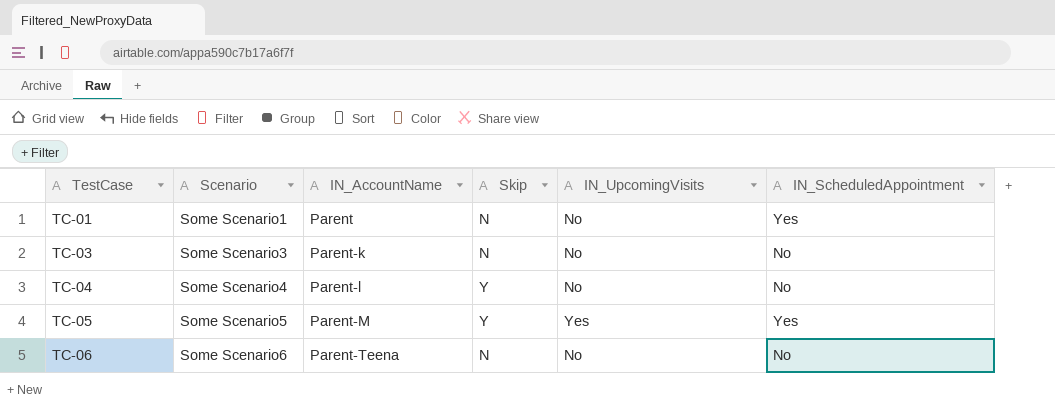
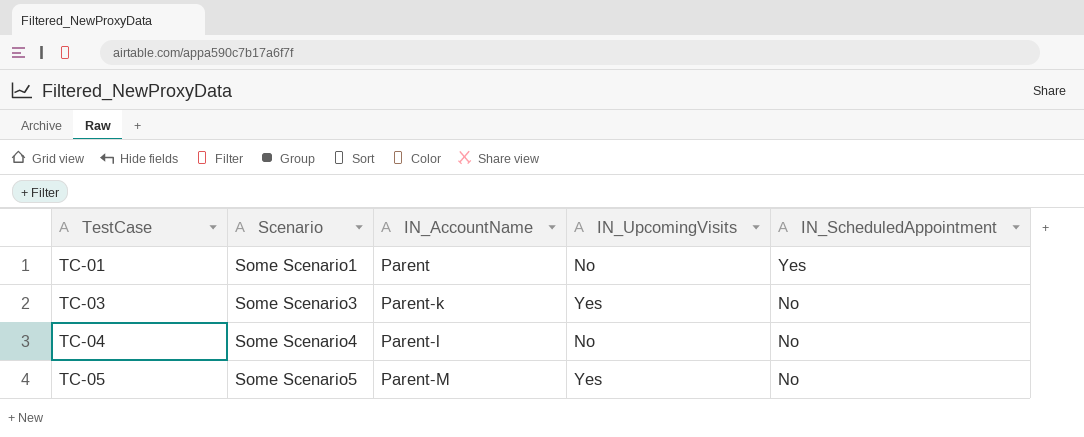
column Skip | position: 4 -> none
row TC-06: Some Scenario6 | Parent-Teena | N | No | No -> none
TC-03 | IN_UpcomingVisits: No -> Yes
TC-05 | IN_ScheduledAppointment: Yes -> No

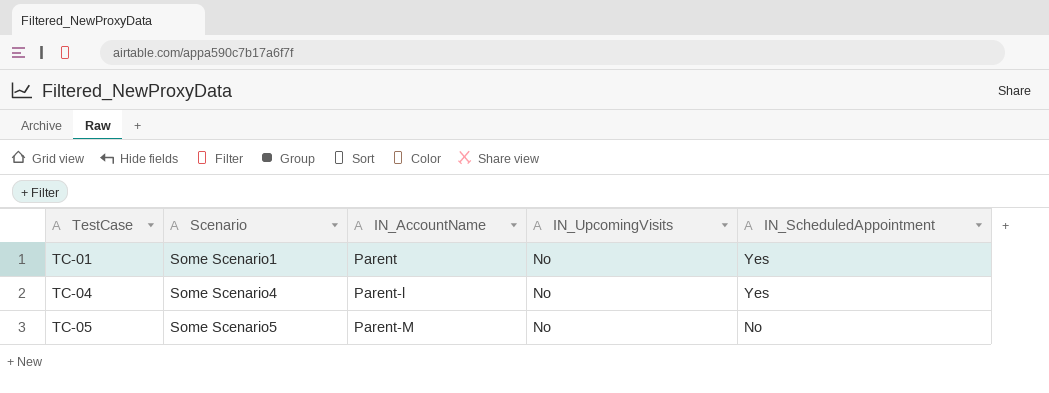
row TC-03: Some Scenario3 | Parent-k | Yes | No -> none
TC-04 | IN_ScheduledAppointment: No -> Yes
TC-05 | IN_UpcomingVisits: Yes -> No

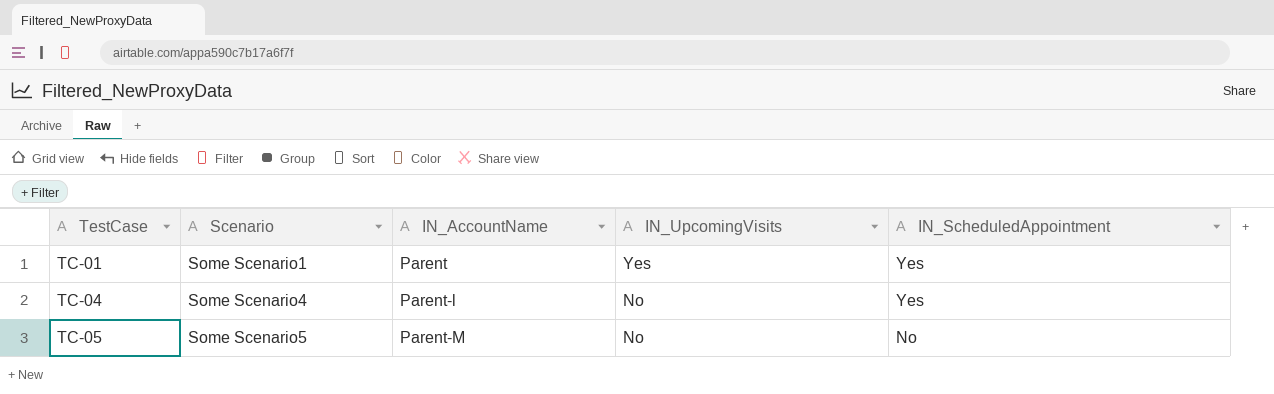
TC-01 | IN_UpcomingVisits: No -> Yes

